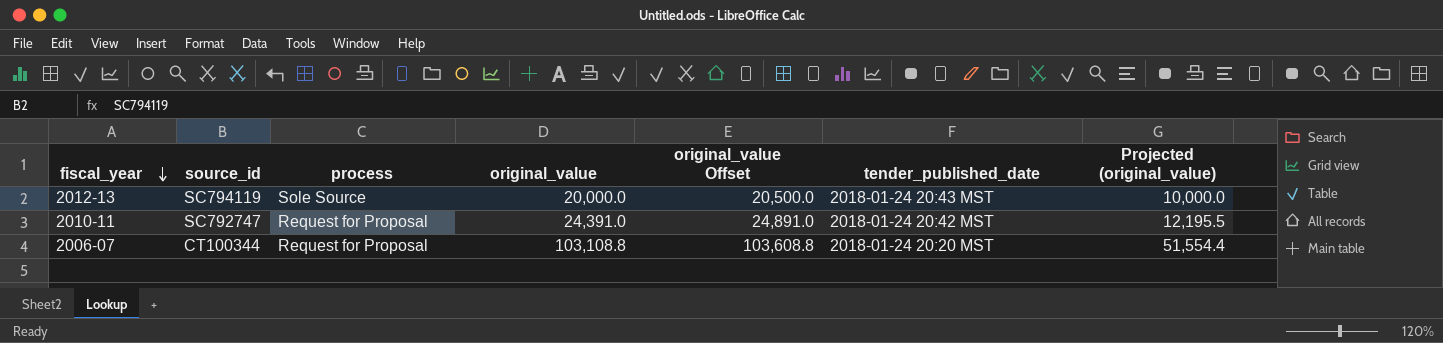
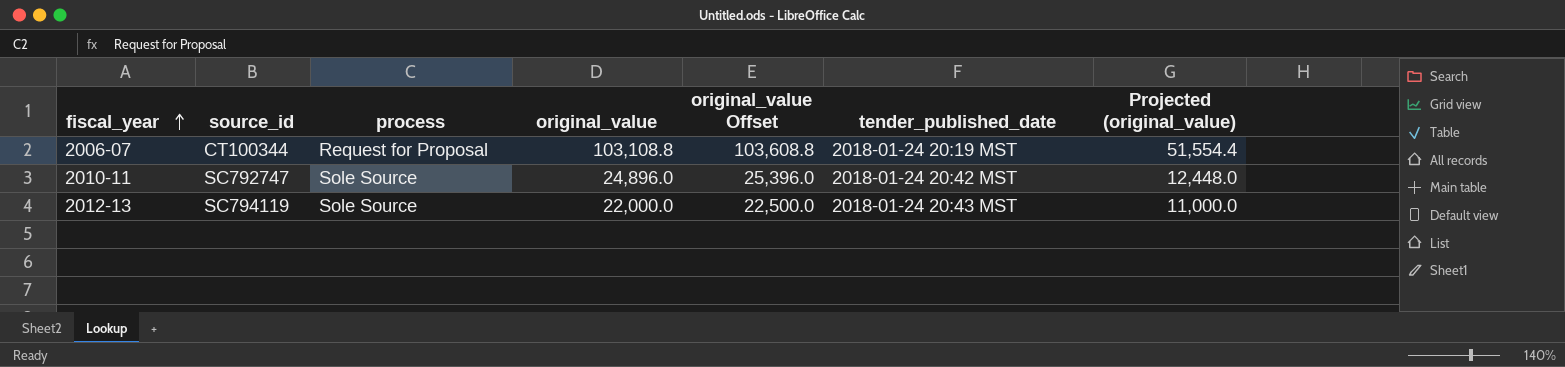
row order: fiscal_year descending -> fiscal_year ascending
2006-07 | tender_published_date: 2018-01-24 20:20 MST -> 2018-01-24 20:19 MST
2010-11 | process: Request for Proposal -> Sole Source
2010-11 | original_value: 24,391.0 -> 24,896.0
2010-11 | original_value Offset: 24,891.0 -> 25,396.0
2010-11 | Projected (original_value): 12,195.5 -> 12,448.0
2012-13 | original_value: 20,000.0 -> 22,000.0
2012-13 | original_value Offset: 20,500.0 -> 22,500.0
2012-13 | Projected (original_value): 10,000.0 -> 11,000.0

